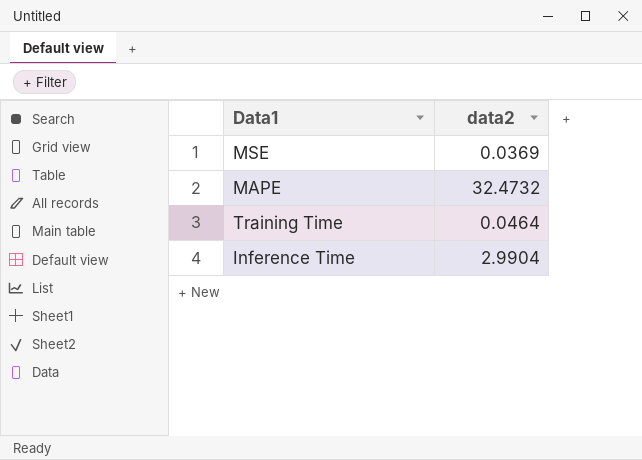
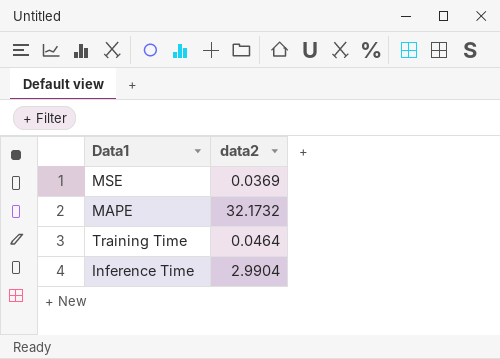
MAPE | data2: 32.4732 -> 32.1732

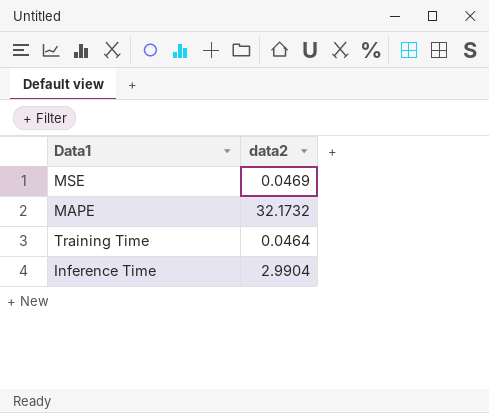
MSE | data2: 0.0369 -> 0.0469

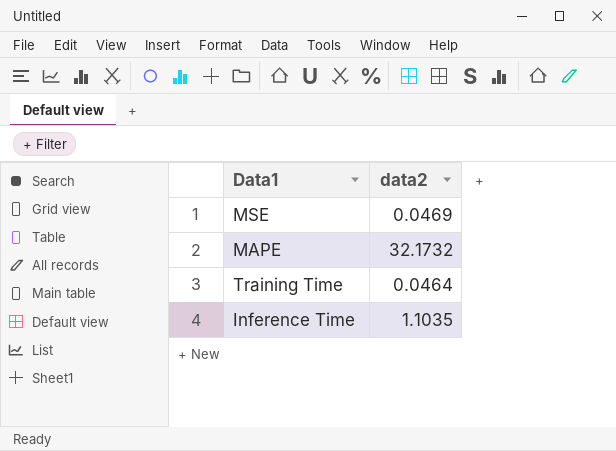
Inference Time | data2: 2.9904 -> 1.1035

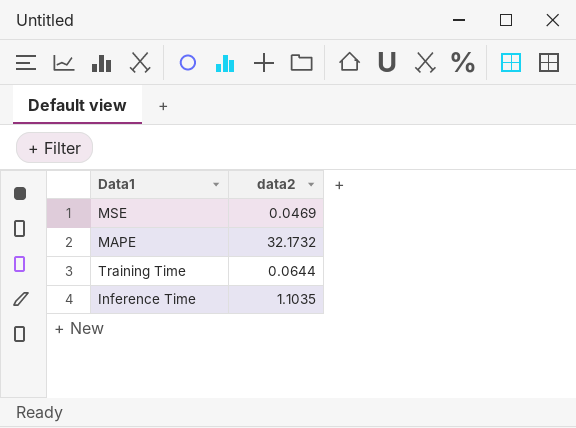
Training Time | data2: 0.0464 -> 0.0644

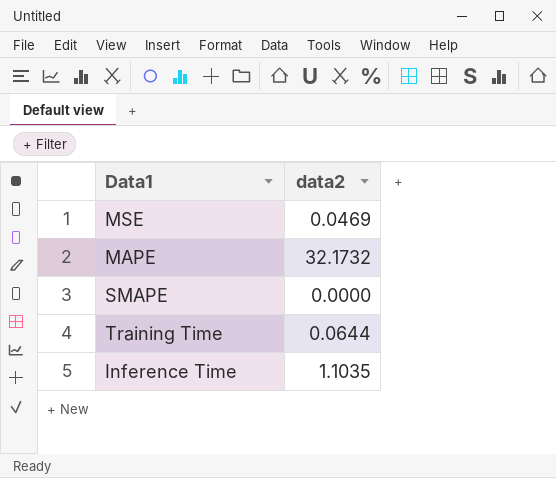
row SMAPE: none -> 0.0000

